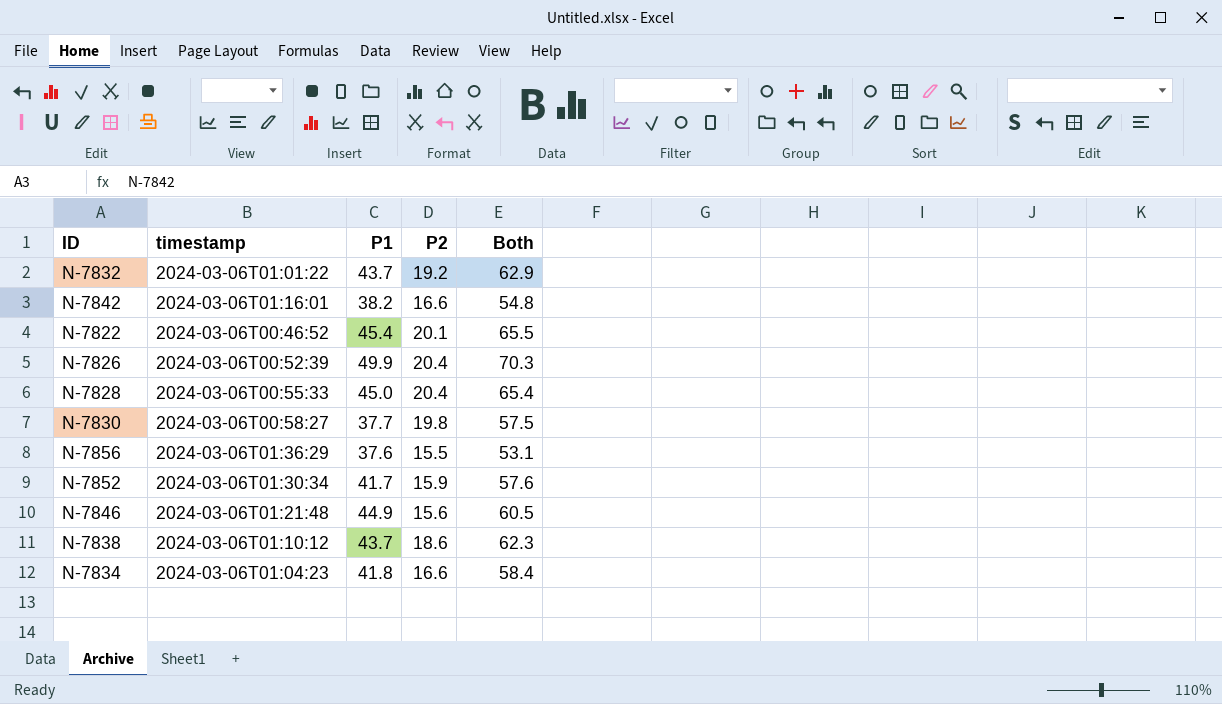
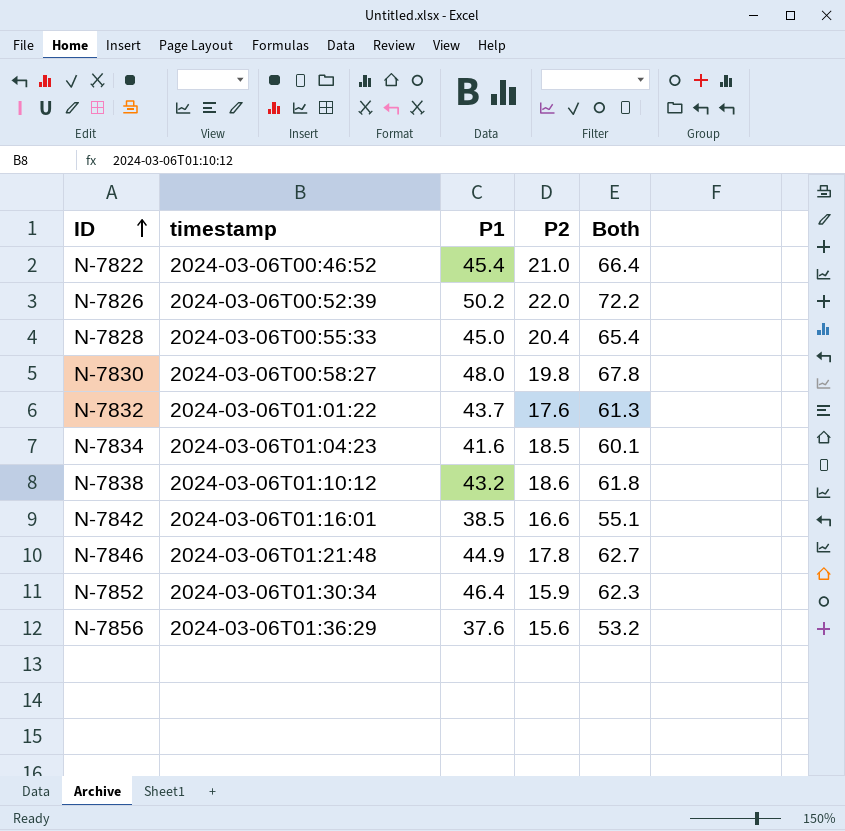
row order: none -> ID ascending
N-7822 | P2: 20.1 -> 21.0
N-7822 | Both: 65.5 -> 66.4
N-7826 | P1: 49.9 -> 50.2
N-7826 | P2: 20.4 -> 22.0
N-7826 | Both: 70.3 -> 72.2
N-7830 | P1: 37.7 -> 48.0
N-7830 | Both: 57.5 -> 67.8
N-7832 | P2: 19.2 -> 17.6
N-7832 | Both: 62.9 -> 61.3
N-7834 | P1: 41.8 -> 41.6
N-7834 | P2: 16.6 -> 18.5
N-7834 | Both: 58.4 -> 60.1
N-7838 | P1: 43.7 -> 43.2
N-7838 | Both: 62.3 -> 61.8
N-7842 | P1: 38.2 -> 38.5
N-7842 | Both: 54.8 -> 55.1
N-7846 | P2: 15.6 -> 17.8
N-7846 | Both: 60.5 -> 62.7
N-7852 | P1: 41.7 -> 46.4
N-7852 | Both: 57.6 -> 62.3
N-7856 | P2: 15.5 -> 15.6
N-7856 | Both: 53.1 -> 53.2

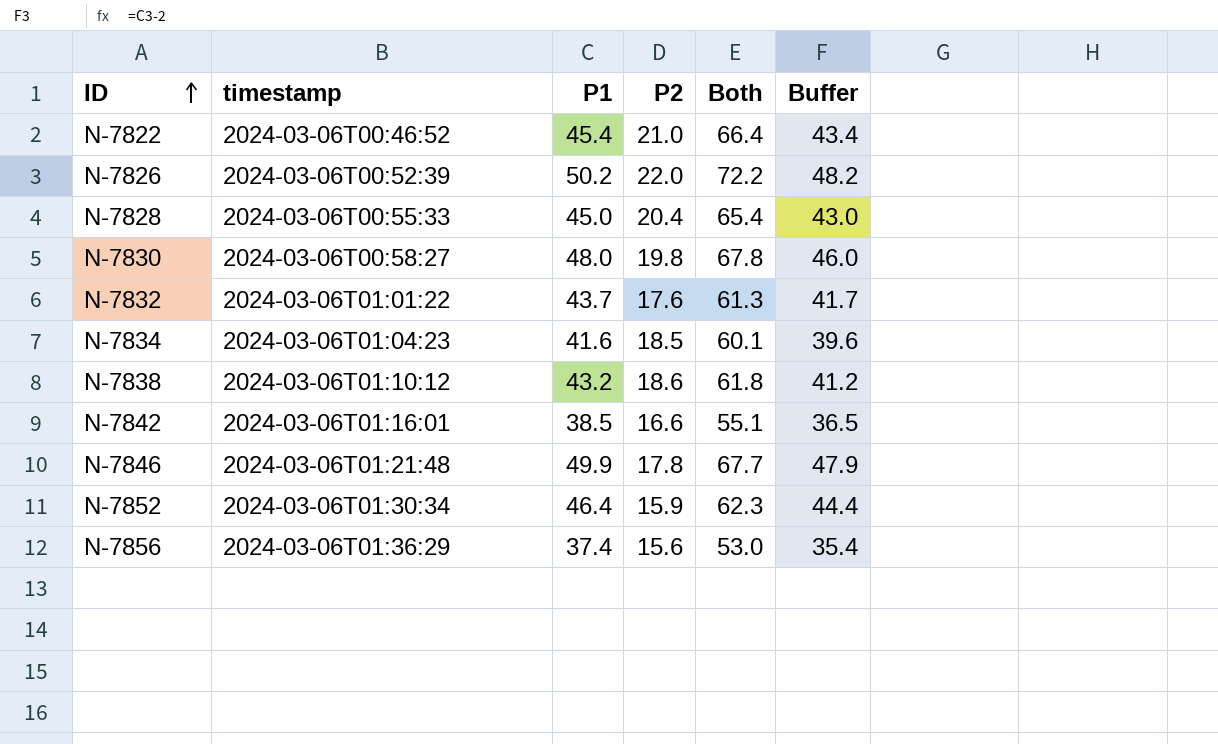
column Buffer | formula: none -> [P1] - 2
N-7846 | P1: 44.9 -> 49.9
N-7846 | Both: 62.7 -> 67.7
N-7856 | P1: 37.6 -> 37.4
N-7856 | Both: 53.2 -> 53.0

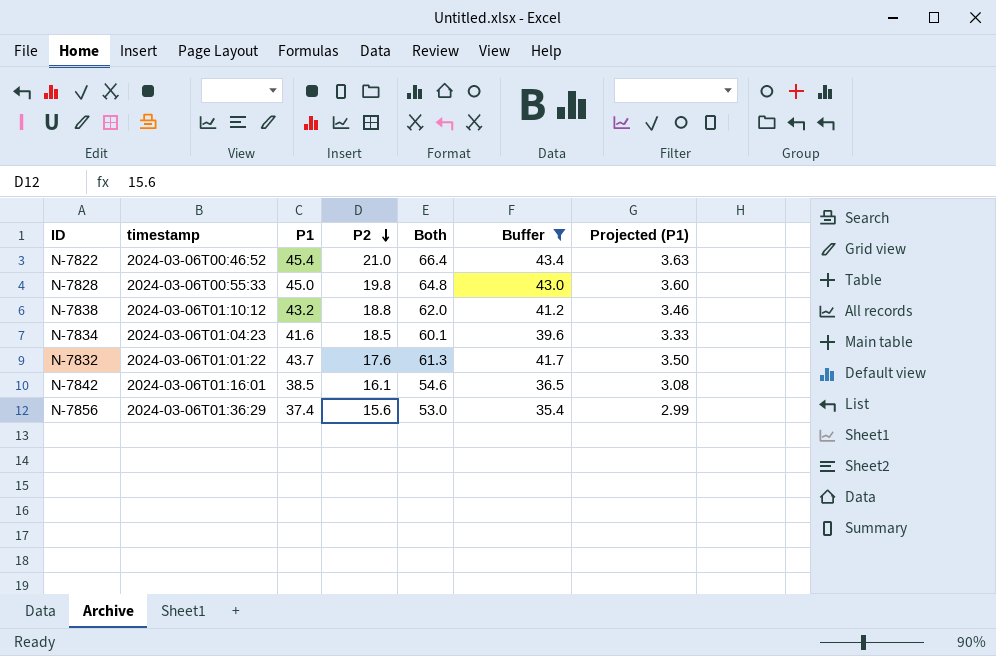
filter: none -> Buffer <= 43.4
row order: ID ascending -> P2 descending
column Projected (P1) | formula: none -> [P1] * 0.08
N-7828 | P2: 20.4 -> 19.8
N-7828 | Both: 65.4 -> 64.8
N-7838 | P2: 18.6 -> 18.8
N-7838 | Both: 61.8 -> 62.0
N-7842 | P2: 16.6 -> 16.1
N-7842 | Both: 55.1 -> 54.6

